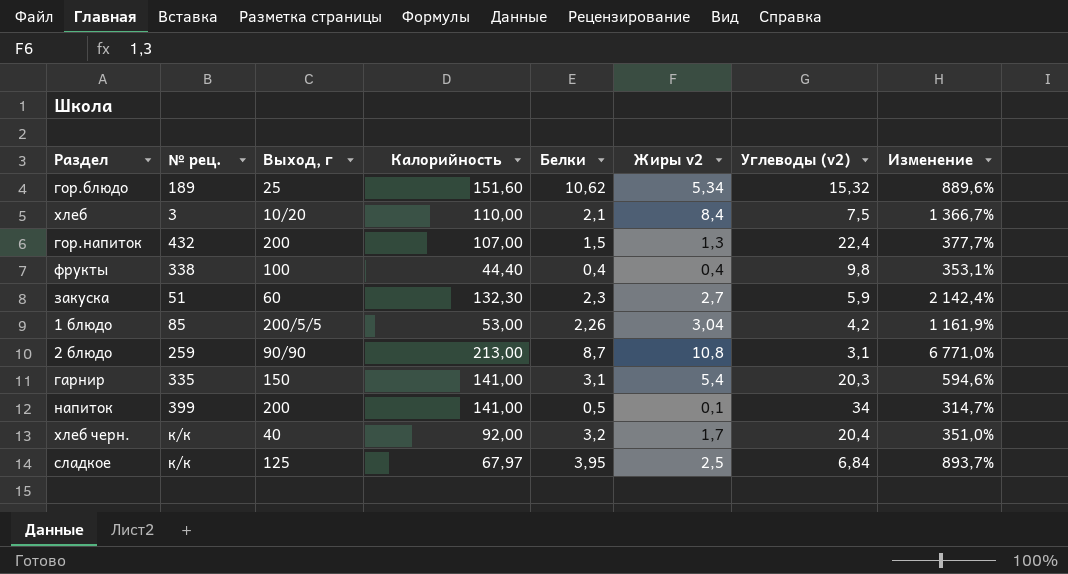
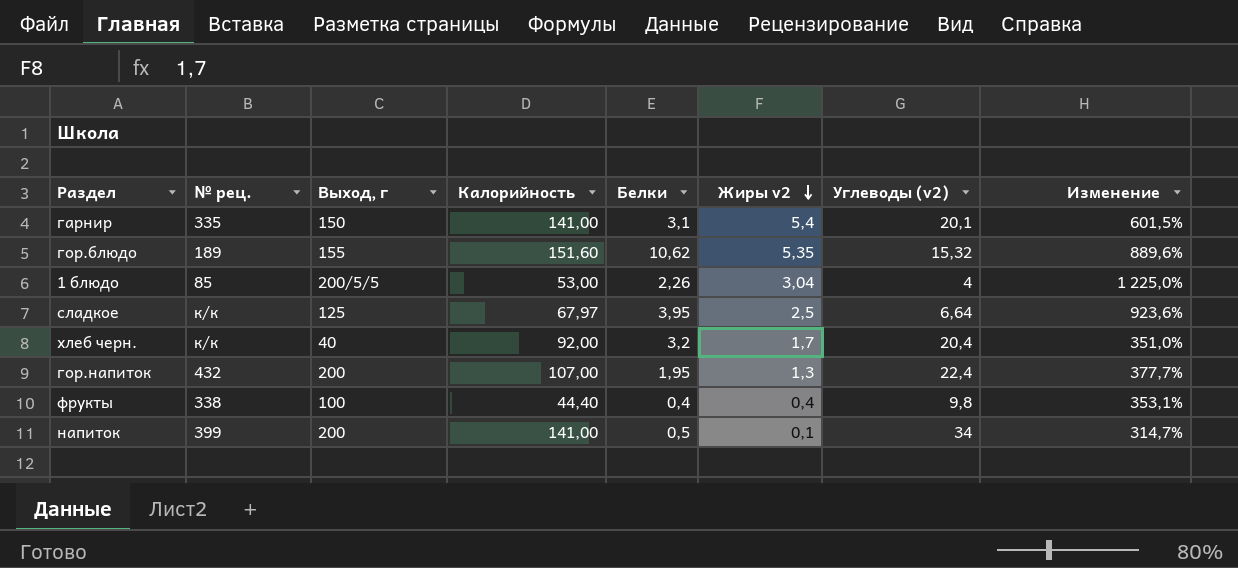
row order: none -> Жиры v2 descending
row хлеб: 3 | 10/20 | 110,00 | 2,1 | 8,4 | 7,5 | 1 366,7% -> none
row закуска: 51 | 60 | 132,30 | 2,3 | 2,7 | 5,9 | 2 142,4% -> none
row 2 блюдо: 259 | 90/90 | 213,00 | 8,7 | 10,8 | 3,1 | 6 771,0% -> none
гарнир | Углеводы (v2): 20,3 -> 20,1
гарнир | Изменение: 594,6% -> 601,5%
гор.блюдо | Выход, г: 25 -> 155
гор.блюдо | Жиры v2: 5,34 -> 5,35
1 блюдо | Углеводы (v2): 4,2 -> 4
1 блюдо | Изменение: 1 161,9% -> 1 225,0%
сладкое | Углеводы (v2): 6,84 -> 6,64
сладкое | Изменение: 893,7% -> 923,6%
гор.напиток | Белки: 1,5 -> 1,95

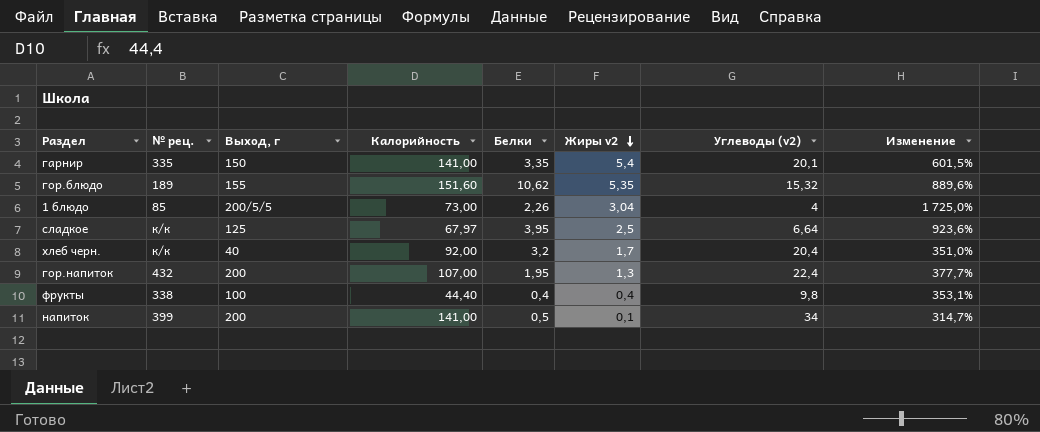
гарнир | Белки: 3,1 -> 3,35
1 блюдо | Калорийность: 53,00 -> 73,00
1 блюдо | Изменение: 1 225,0% -> 1 725,0%

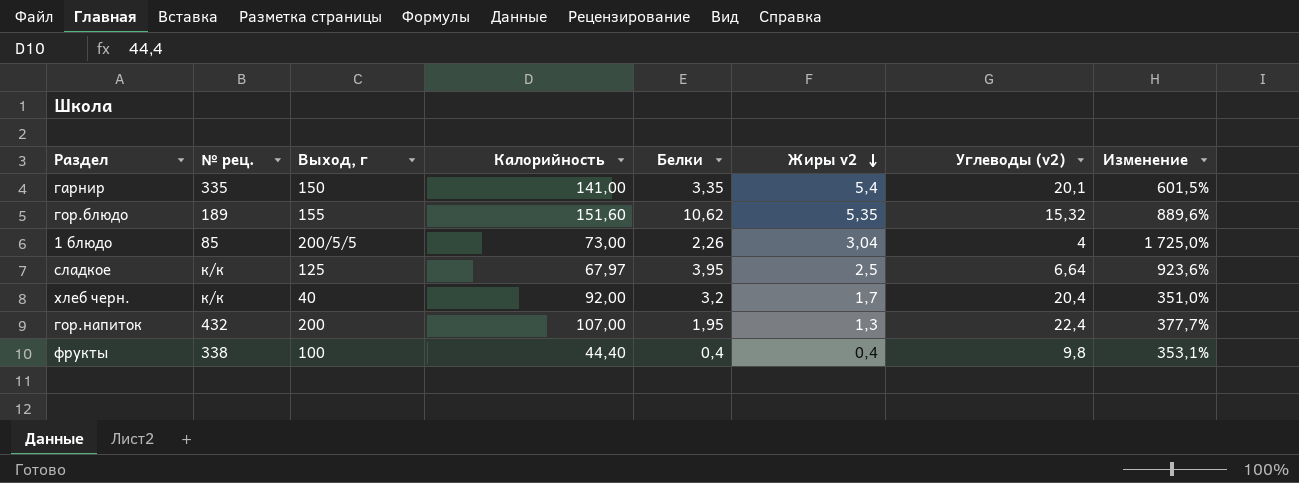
row напиток: 399 | 200 | 141,00 | 0,5 | 0,1 | 34 | 314,7% -> none

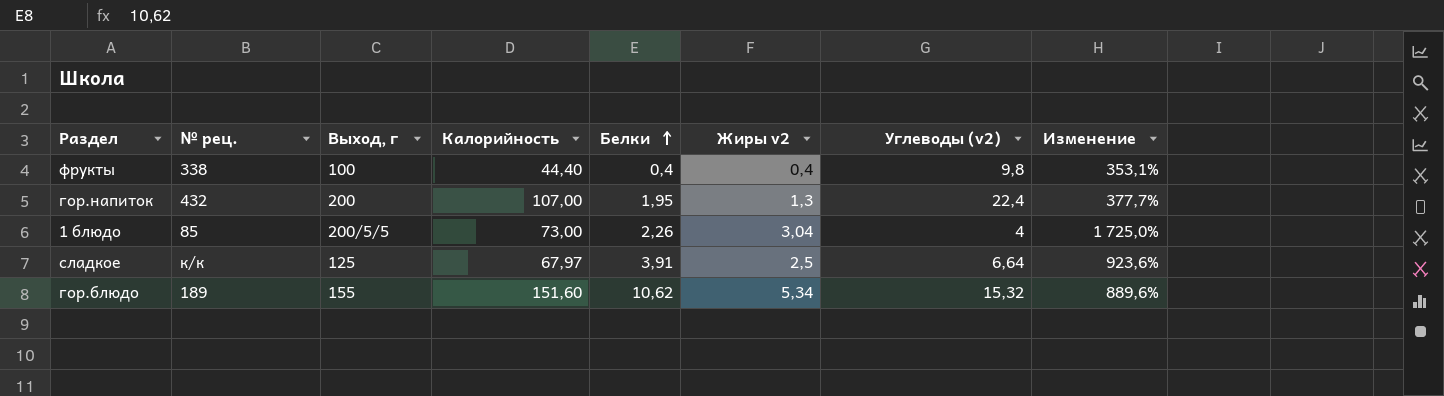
row order: Жиры v2 descending -> Белки ascending
row гарнир: 335 | 150 | 141,00 | 3,35 | 5,4 | 20,1 | 601,5% -> none
row хлеб черн.: к/к | 40 | 92,00 | 3,2 | 1,7 | 20,4 | 351,0% -> none
сладкое | Белки: 3,95 -> 3,91
гор.блюдо | Жиры v2: 5,35 -> 5,34

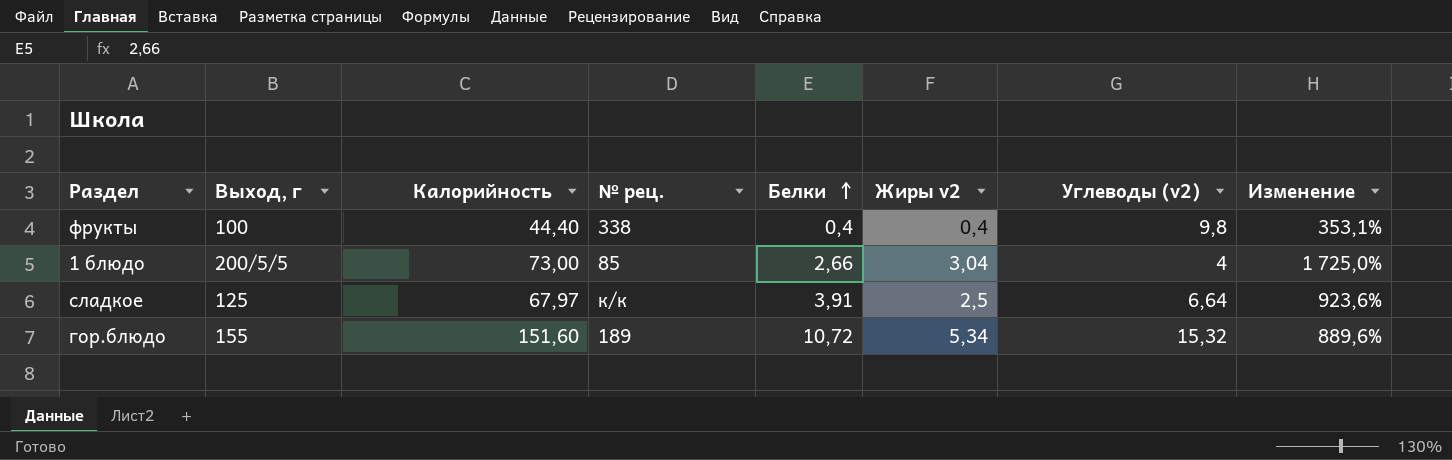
column № рец. | position: 2 -> 4
row гор.напиток: 432 | 200 | 107,00 | 1,95 | 1,3 | 22,4 | 377,7% -> none
1 блюдо | Белки: 2,26 -> 2,66
гор.блюдо | Белки: 10,62 -> 10,72

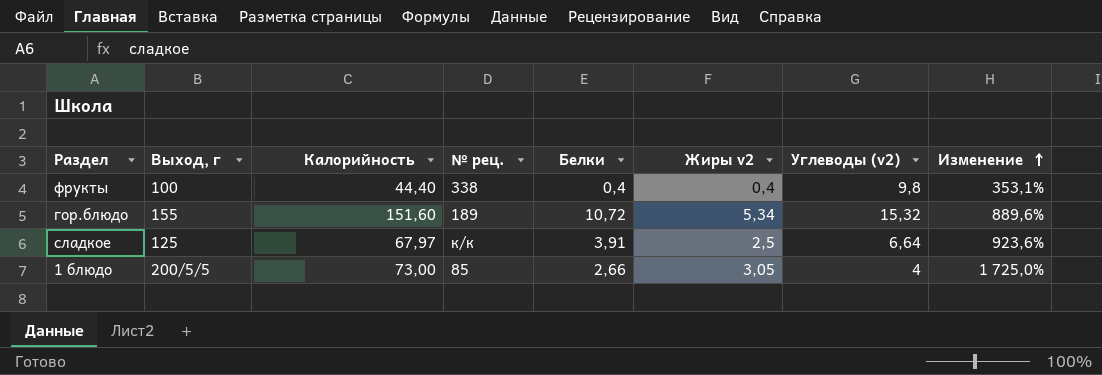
row order: Белки ascending -> Изменение ascending
1 блюдо | Жиры v2: 3,04 -> 3,05

